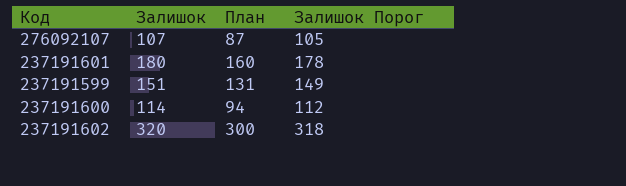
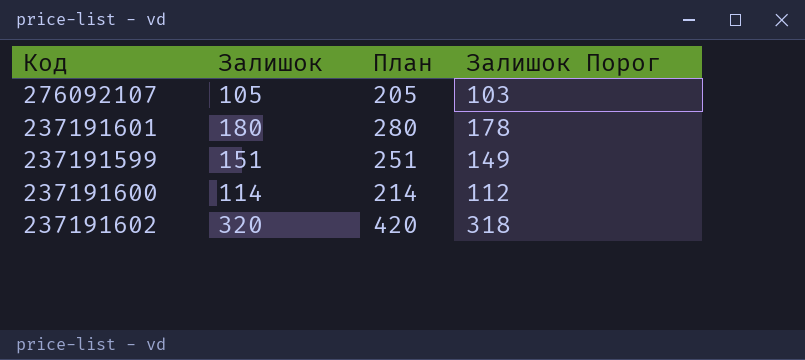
column План | formula: [Залишок] - 20 -> [Залишок] + 100
276092107 | Залишок: 107 -> 105
276092107 | Залишок Порог: 105 -> 103

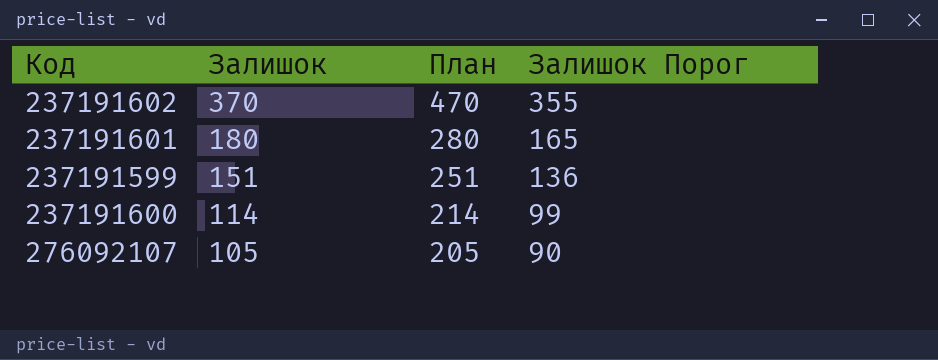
row order: none -> Залишок descending
column Залишок Порог | formula: [Залишок] - 2 -> [Залишок] - 15
237191602 | Залишок: 320 -> 370
237191602 | План: 420 -> 470

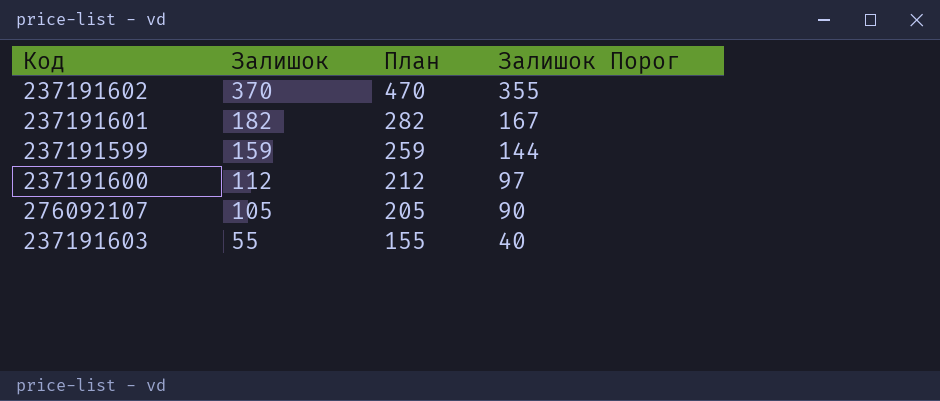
237191601 | Залишок: 180 -> 182
237191601 | План: 280 -> 282
237191601 | Залишок Порог: 165 -> 167
237191599 | Залишок: 151 -> 159
237191599 | План: 251 -> 259
237191599 | Залишок Порог: 136 -> 144
237191600 | Залишок: 114 -> 112
237191600 | План: 214 -> 212
237191600 | Залишок Порог: 99 -> 97
row 237191603: none -> 55 | 155 | 40

